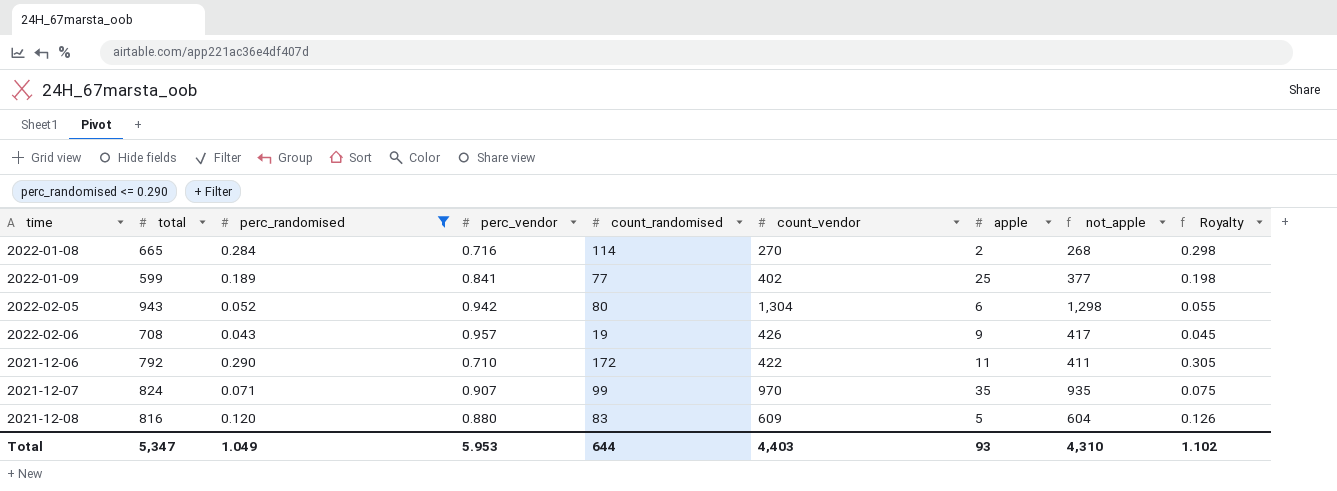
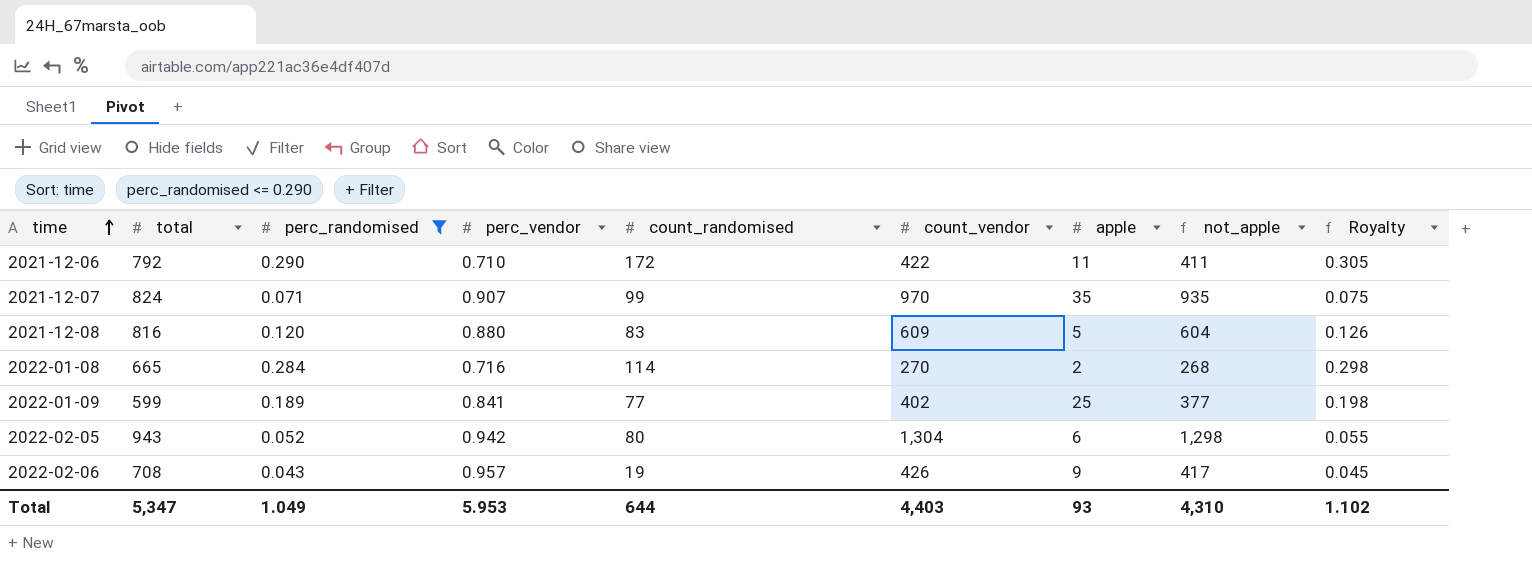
row order: none -> time ascending

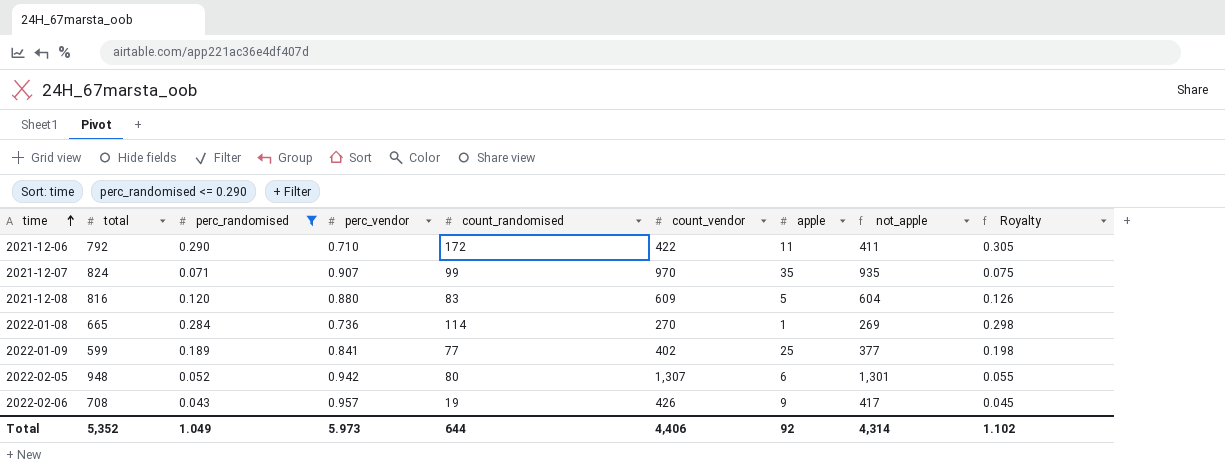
2022-01-08 | perc_vendor: 0.716 -> 0.736
2022-01-08 | apple: 2 -> 1
2022-01-08 | not_apple: 268 -> 269
2022-02-05 | total: 943 -> 948
2022-02-05 | count_vendor: 1,304 -> 1,307
2022-02-05 | not_apple: 1,298 -> 1,301
Total | total: 5,347 -> 5,352
Total | perc_vendor: 5.953 -> 5.973
Total | count_vendor: 4,403 -> 4,406
Total | apple: 93 -> 92
Total | not_apple: 4,310 -> 4,314

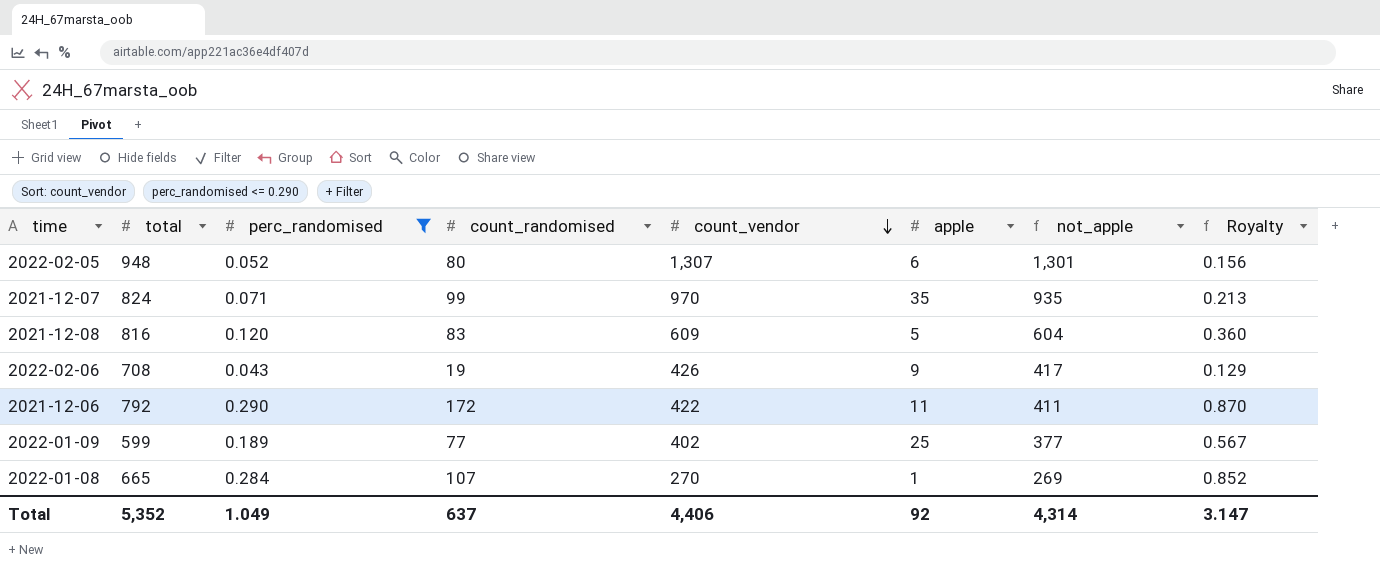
row order: time ascending -> count_vendor descending
column perc_vendor | position: 4 -> none
column Royalty | formula: [perc_randomised] * 1.05 -> [perc_randomised] * 3
2022-01-08 | count_randomised: 114 -> 107
Total | count_randomised: 644 -> 637
Total | Royalty: 1.102 -> 3.147

